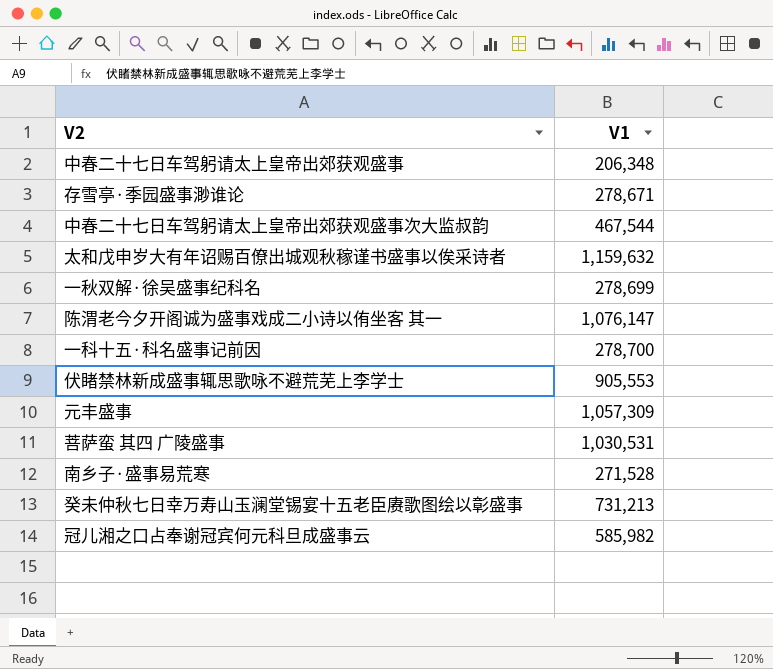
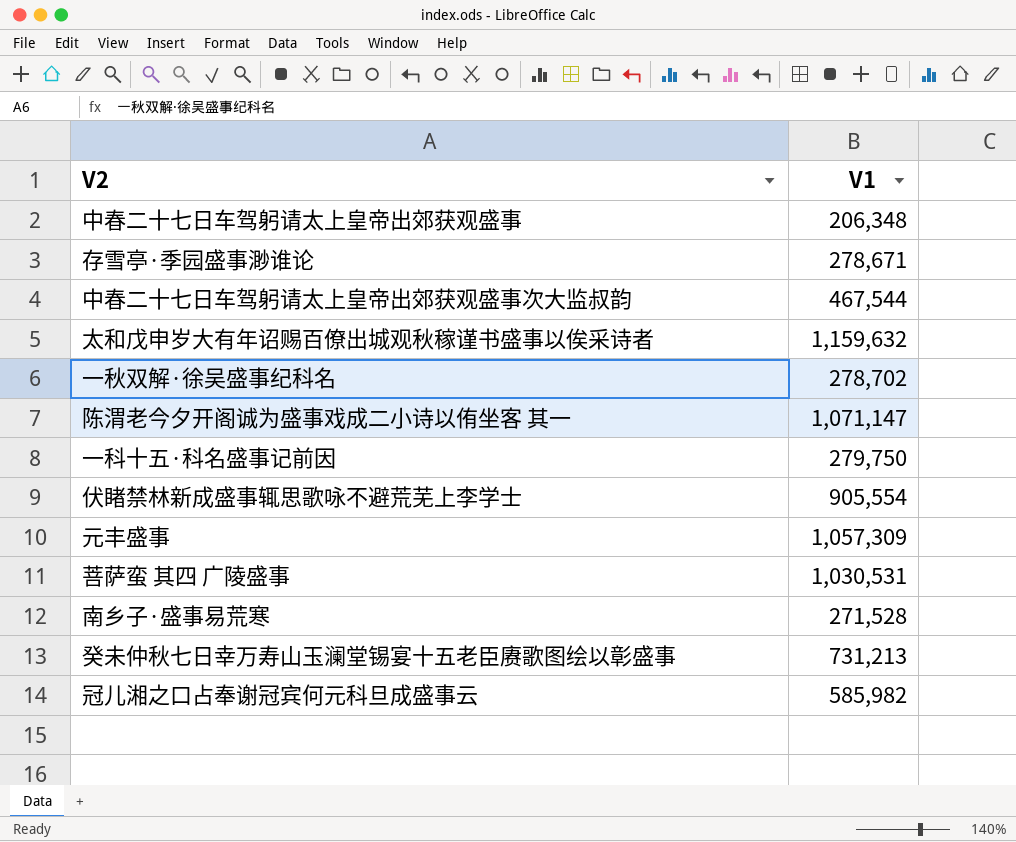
一秋双解·徐吴盛事纪科名 | V1: 278,699 -> 278,702
陈渭老今夕开阁诚为盛事戏成二小诗以侑坐客 其一 | V1: 1,076,147 -> 1,071,147
一科十五·科名盛事记前因 | V1: 278,700 -> 279,750
伏睹禁林新成盛事辄思歌咏不避荒芜上李学士 | V1: 905,553 -> 905,554

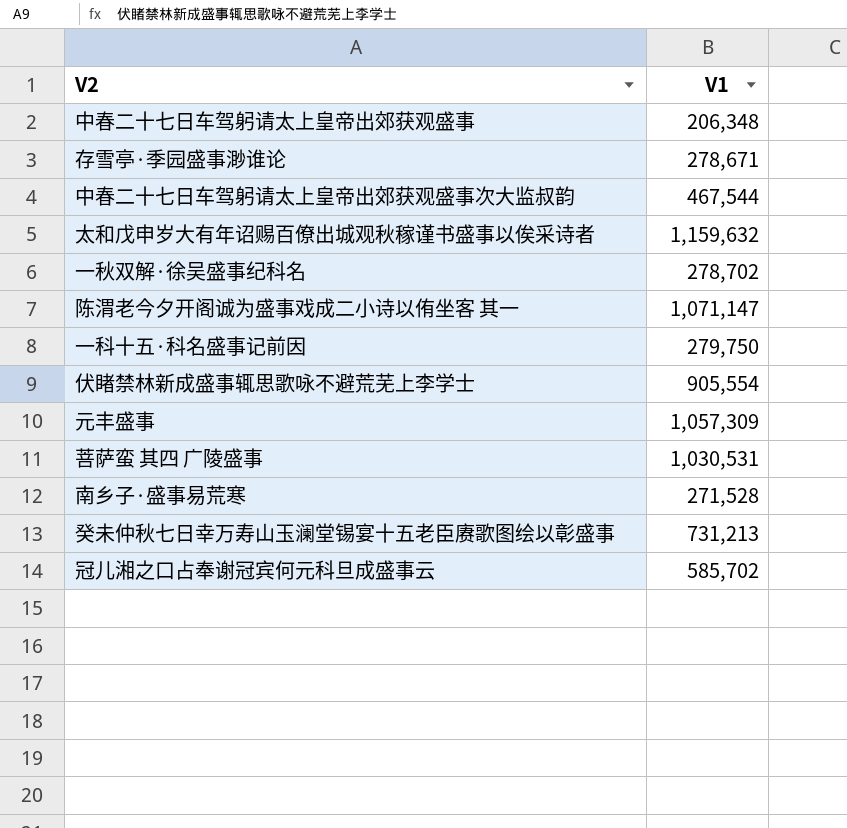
冠儿湘之口占奉谢冠宾何元科旦成盛事云 | V1: 585,982 -> 585,702

